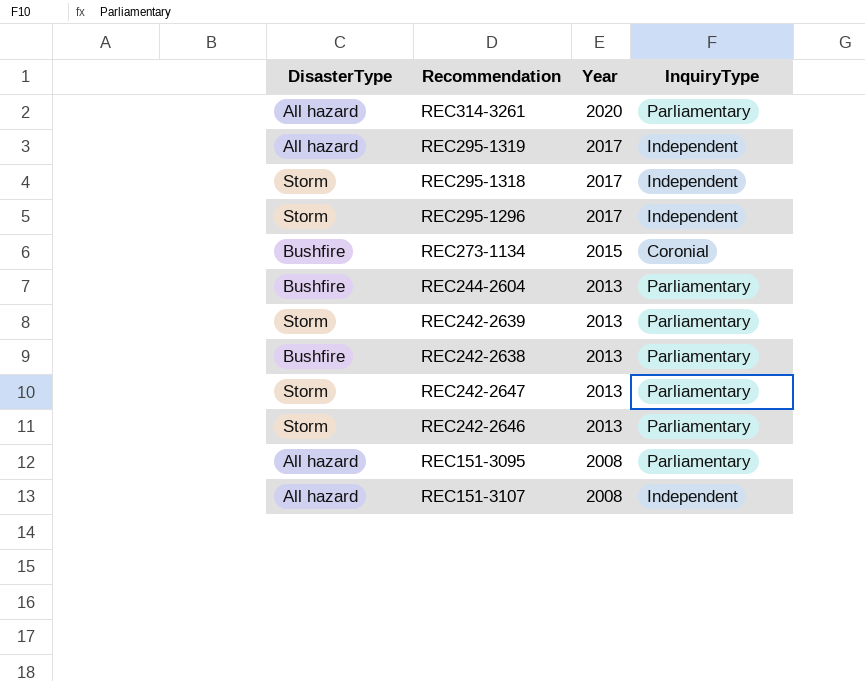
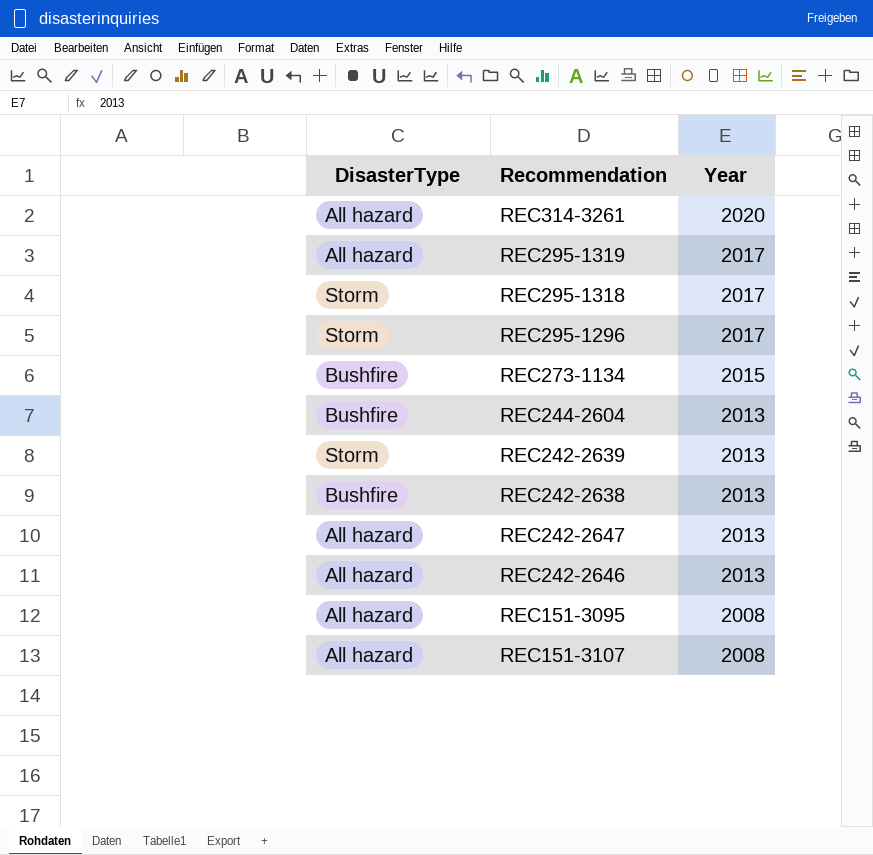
column InquiryType | position: 4 -> none
REC242-2647 | DisasterType: Storm -> All hazard
REC242-2646 | DisasterType: Storm -> All hazard

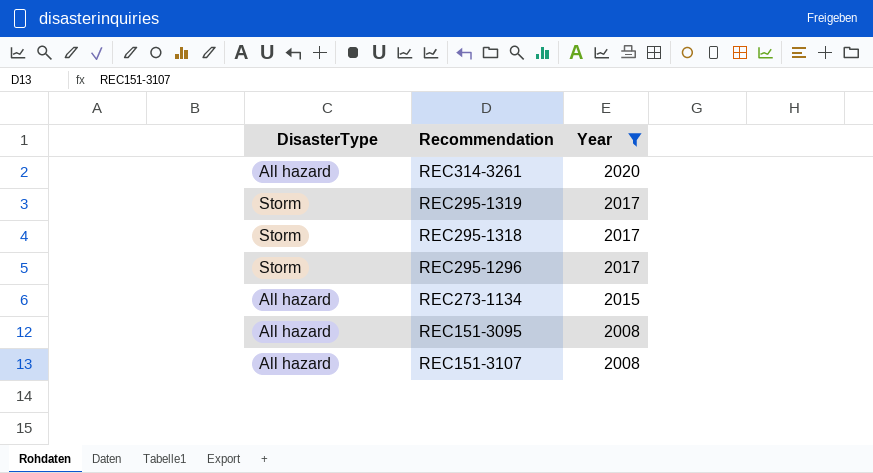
filter: none -> Year != 2013
REC295-1319 | DisasterType: All hazard -> Storm
REC273-1134 | DisasterType: Bushfire -> All hazard

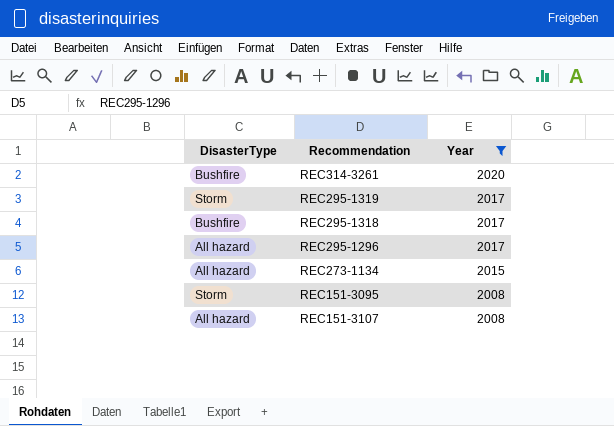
REC314-3261 | DisasterType: All hazard -> Bushfire
REC295-1318 | DisasterType: Storm -> Bushfire
REC295-1296 | DisasterType: Storm -> All hazard
REC151-3095 | DisasterType: All hazard -> Storm

